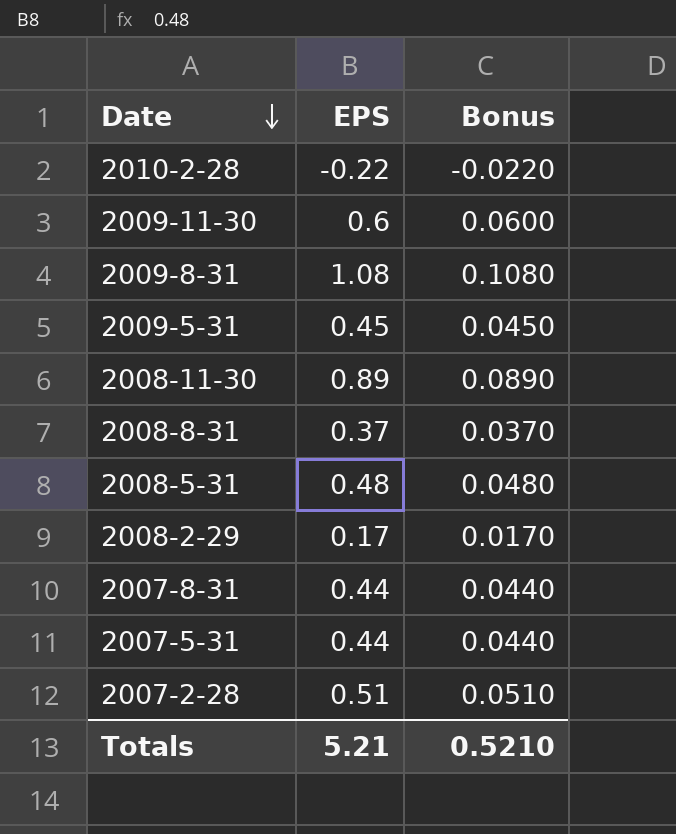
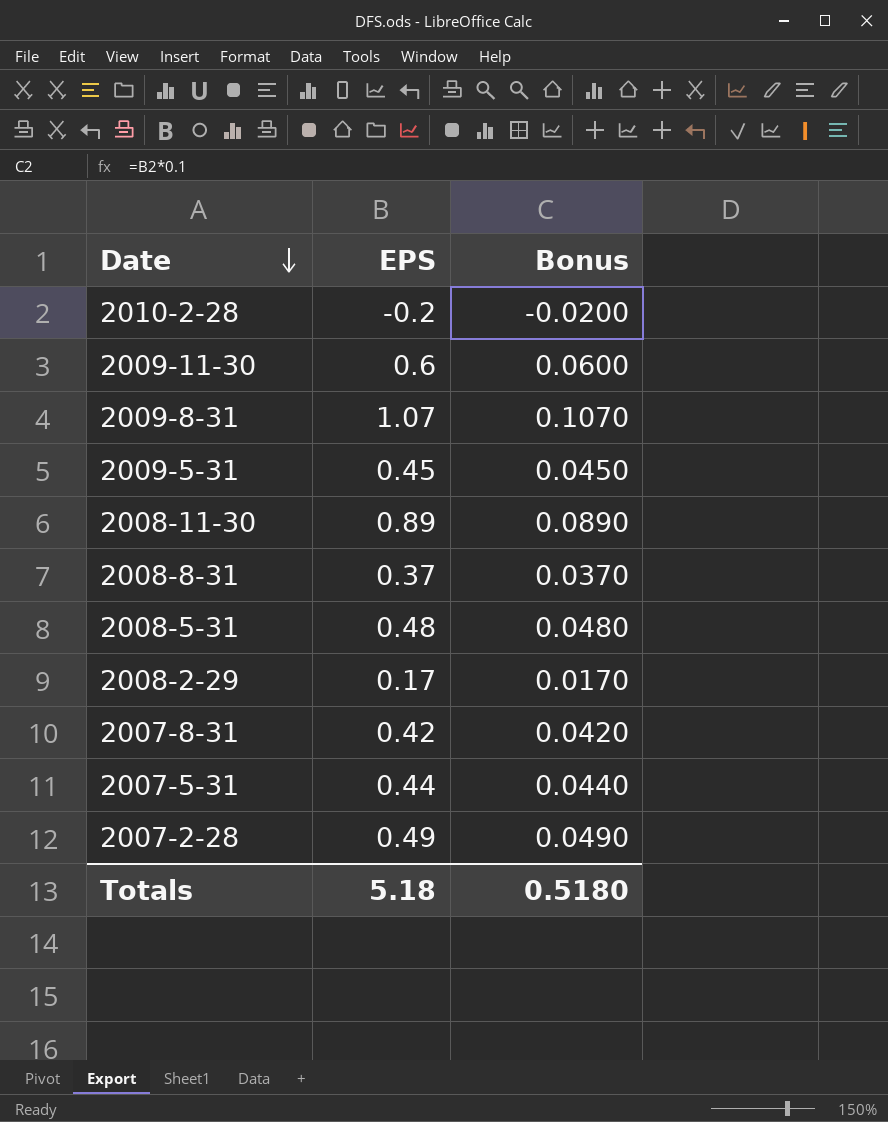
2010-2-28 | EPS: -0.22 -> -0.2
2010-2-28 | Bonus: -0.0220 -> -0.0200
2009-8-31 | EPS: 1.08 -> 1.07
2009-8-31 | Bonus: 0.1080 -> 0.1070
2007-8-31 | EPS: 0.44 -> 0.42
2007-8-31 | Bonus: 0.0440 -> 0.0420
2007-2-28 | EPS: 0.51 -> 0.49
2007-2-28 | Bonus: 0.0510 -> 0.0490
Totals | EPS: 5.21 -> 5.18
Totals | Bonus: 0.5210 -> 0.5180

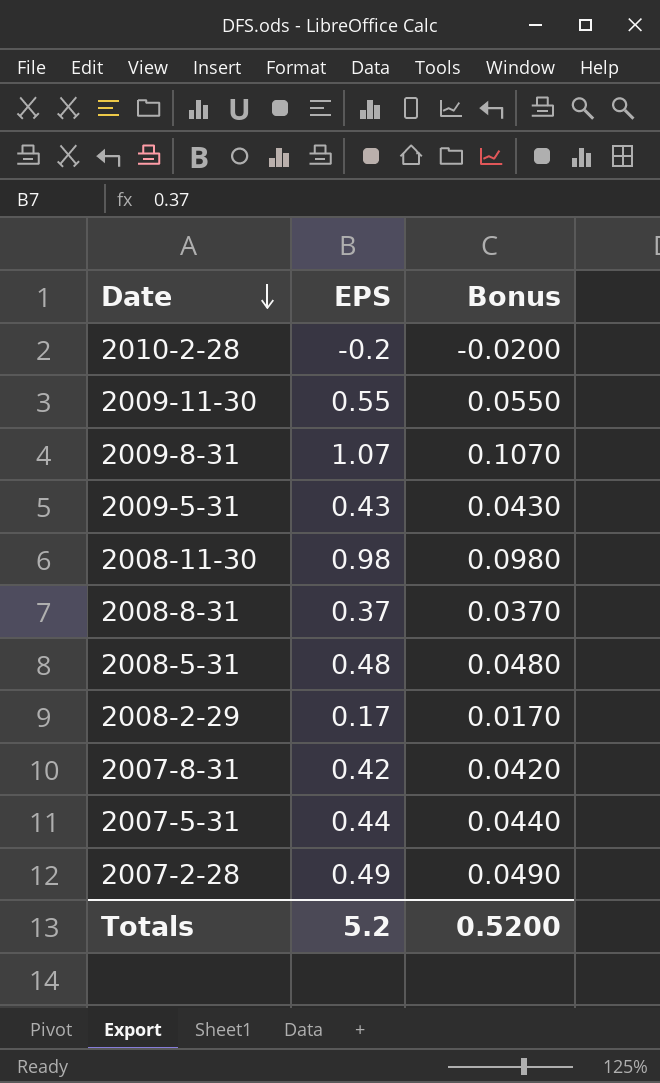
2009-11-30 | EPS: 0.6 -> 0.55
2009-11-30 | Bonus: 0.0600 -> 0.0550
2009-5-31 | EPS: 0.45 -> 0.43
2009-5-31 | Bonus: 0.0450 -> 0.0430
2008-11-30 | EPS: 0.89 -> 0.98
2008-11-30 | Bonus: 0.0890 -> 0.0980
Totals | EPS: 5.18 -> 5.2
Totals | Bonus: 0.5180 -> 0.5200

